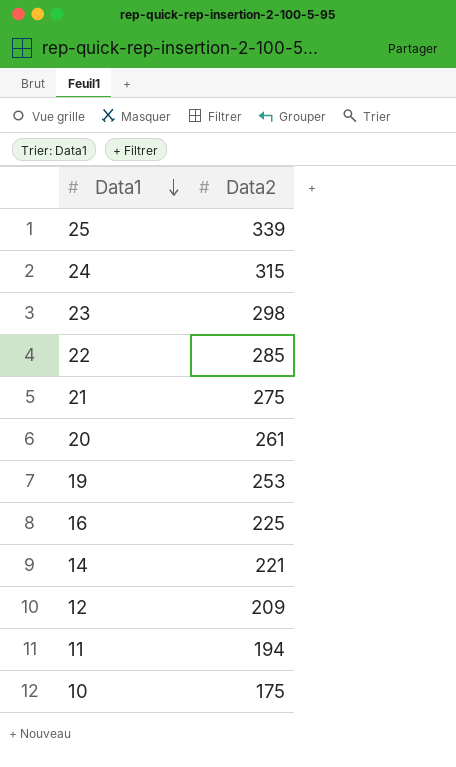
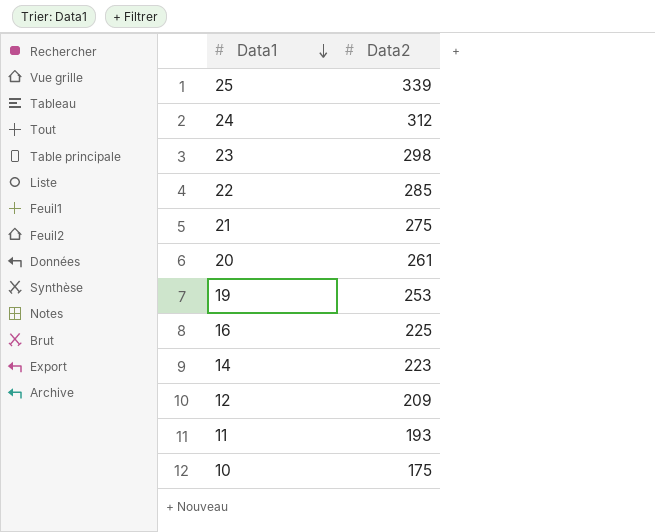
24 | Data2: 315 -> 312
14 | Data2: 221 -> 223
11 | Data2: 194 -> 193

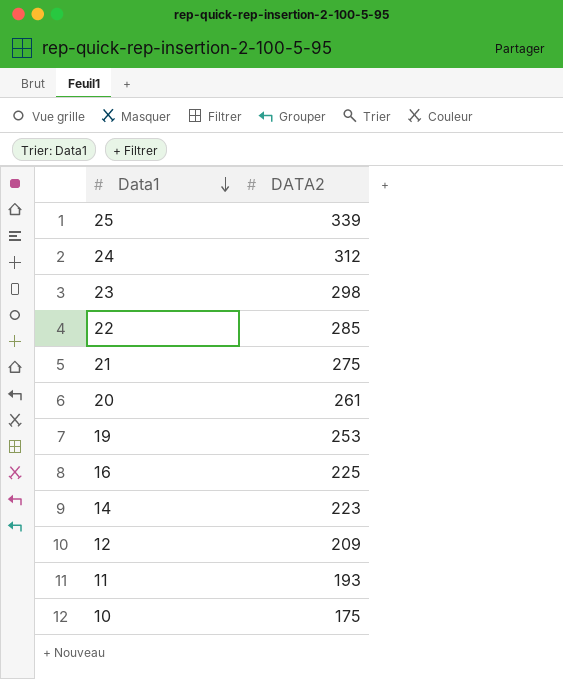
column name: Data2 -> DATA2

